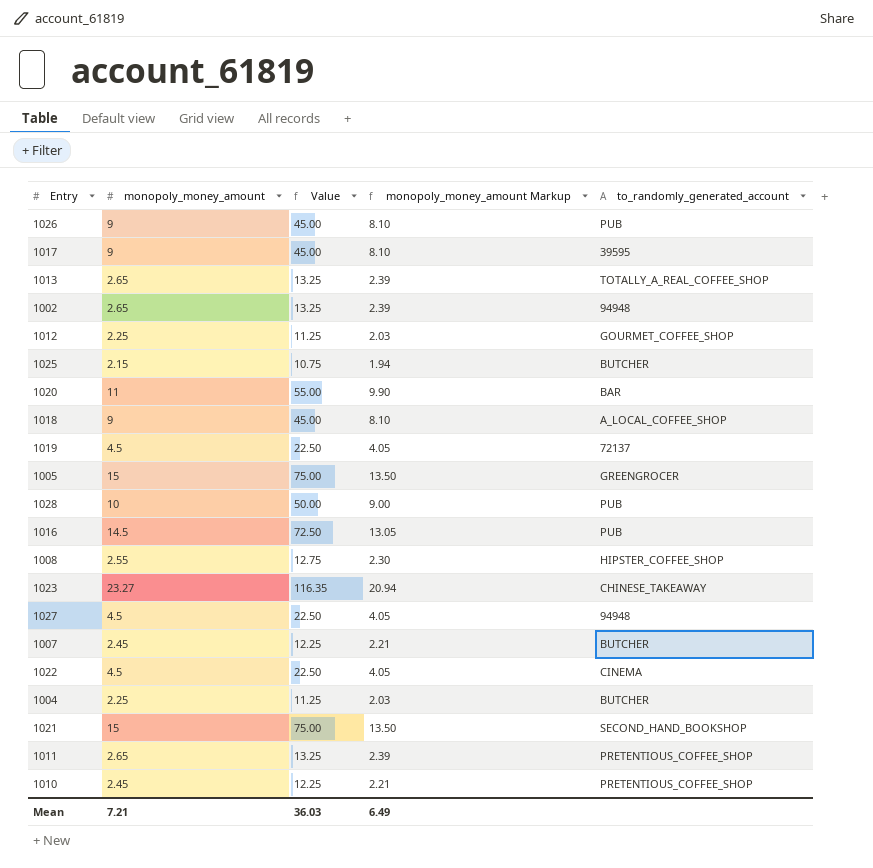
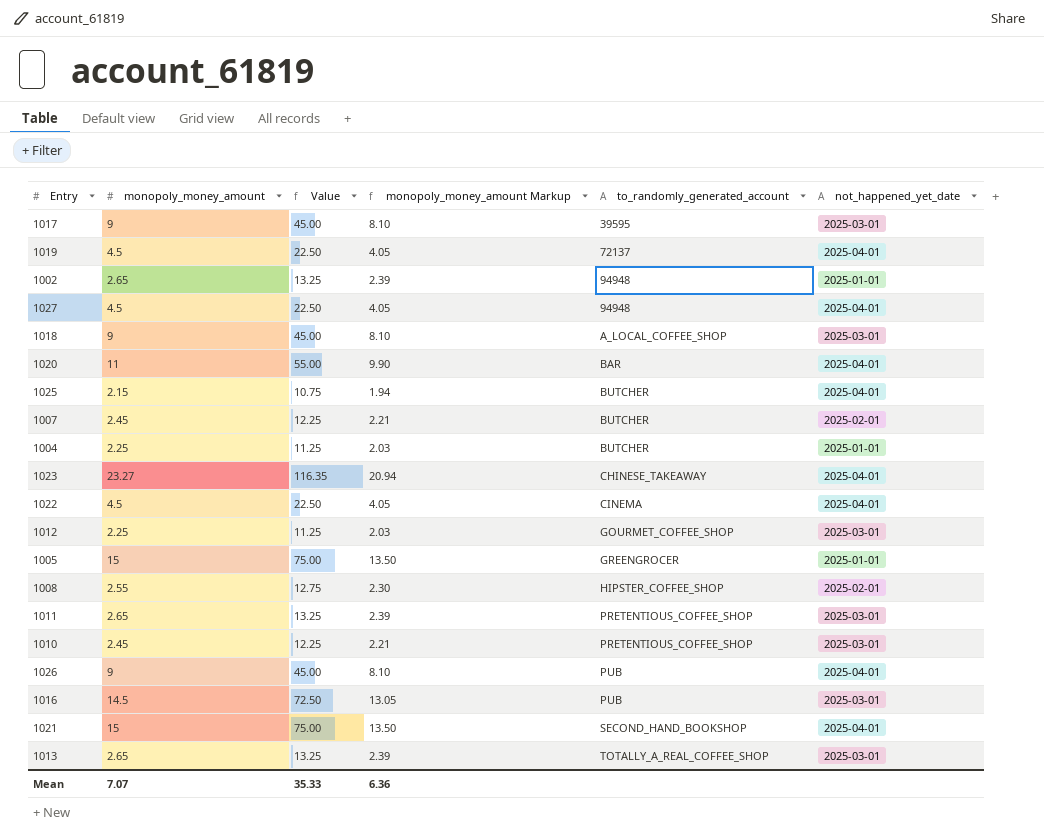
row order: none -> to_randomly_generated_account ascending
column not_happened_yet_date | position: none -> 6
row 1028: 10 | 50.00 | 9.00 | PUB -> none
Mean | monopoly_money_amount: 7.21 -> 7.07
Mean | Value: 36.03 -> 35.33
Mean | monopoly_money_amount Markup: 6.49 -> 6.36

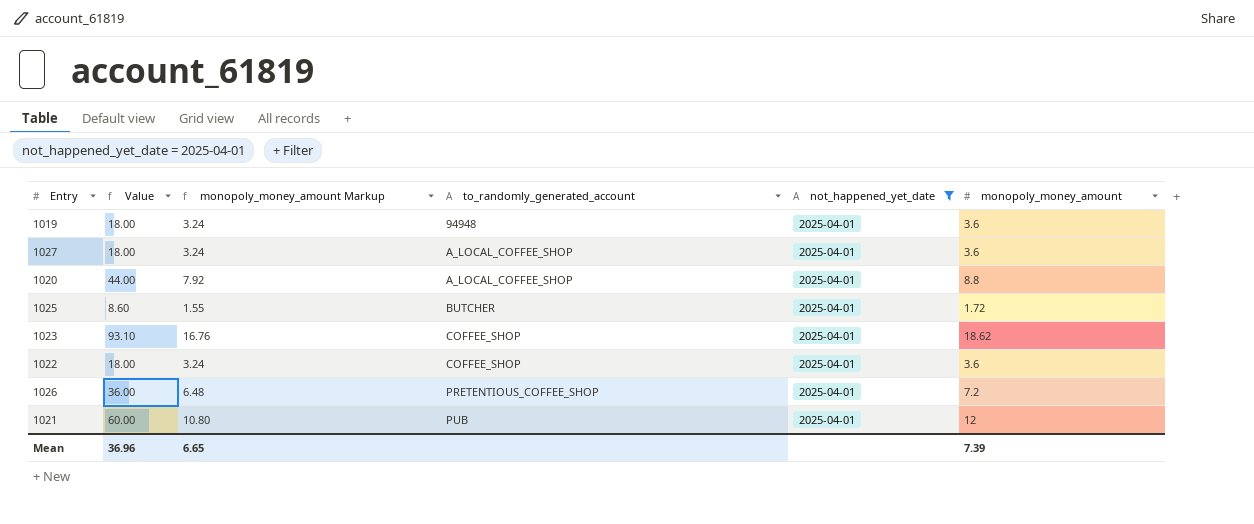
filter: none -> not_happened_yet_date = 2025-04-01
column monopoly_money_amount | position: 2 -> 6
1019 | Value: 22.50 -> 18.00
1019 | monopoly_money_amount Markup: 4.05 -> 3.24
1019 | to_randomly_generated_account: 72137 -> 94948
1019 | monopoly_money_amount: 4.5 -> 3.6
1027 | Value: 22.50 -> 18.00
1027 | monopoly_money_amount Markup: 4.05 -> 3.24
1027 | to_randomly_generated_account: 94948 -> A_LOCAL_COFFEE_SHOP
1027 | monopoly_money_amount: 4.5 -> 3.6
1020 | Value: 55.00 -> 44.00
1020 | monopoly_money_amount Markup: 9.90 -> 7.92
1020 | to_randomly_generated_account: BAR -> A_LOCAL_COFFEE_SHOP
1020 | monopoly_money_amount: 11 -> 8.8
1025 | Value: 10.75 -> 8.60
1025 | monopoly_money_amount Markup: 1.94 -> 1.55
1025 | monopoly_money_amount: 2.15 -> 1.72
1023 | Value: 116.35 -> 93.10
1023 | monopoly_money_amount Markup: 20.94 -> 16.76
1023 | to_randomly_generated_account: CHINESE_TAKEAWAY -> COFFEE_SHOP
1023 | monopoly_money_amount: 23.27 -> 18.62
1022 | Value: 22.50 -> 18.00
1022 | monopoly_money_amount Markup: 4.05 -> 3.24
1022 | to_randomly_generated_account: CINEMA -> COFFEE_SHOP
1022 | monopoly_money_amount: 4.5 -> 3.6
1026 | Value: 45.00 -> 36.00
1026 | monopoly_money_amount Markup: 8.10 -> 6.48
1026 | to_randomly_generated_account: PUB -> PRETENTIOUS_COFFEE_SHOP
1026 | monopoly_money_amount: 9 -> 7.2
1021 | Value: 75.00 -> 60.00
1021 | monopoly_money_amount Markup: 13.50 -> 10.80
1021 | to_randomly_generated_account: SECOND_HAND_BOOKSHOP -> PUB
1021 | monopoly_money_amount: 15 -> 12
Mean | Value: 35.33 -> 36.96
Mean | monopoly_money_amount Markup: 6.36 -> 6.65
Mean | monopoly_money_amount: 7.07 -> 7.39

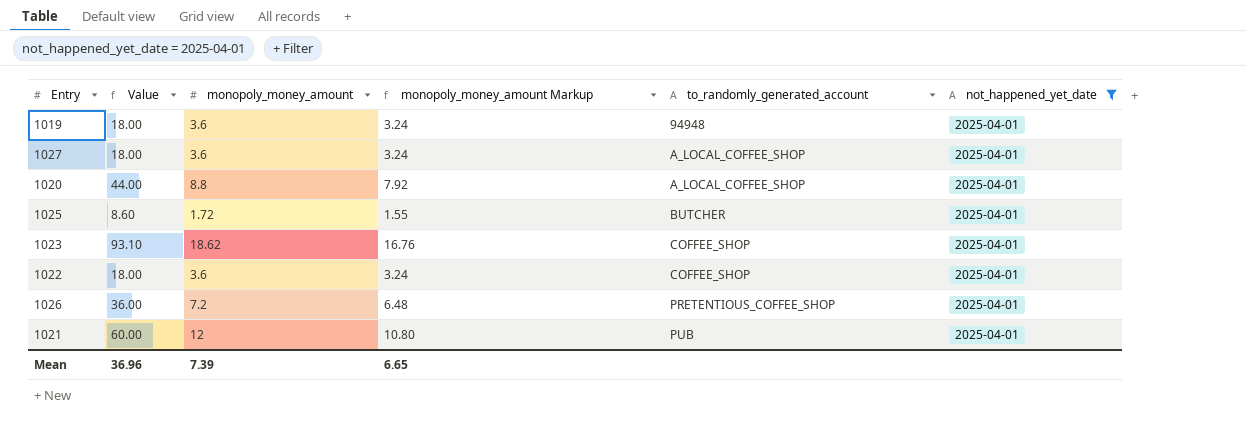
column monopoly_money_amount | position: 6 -> 3

